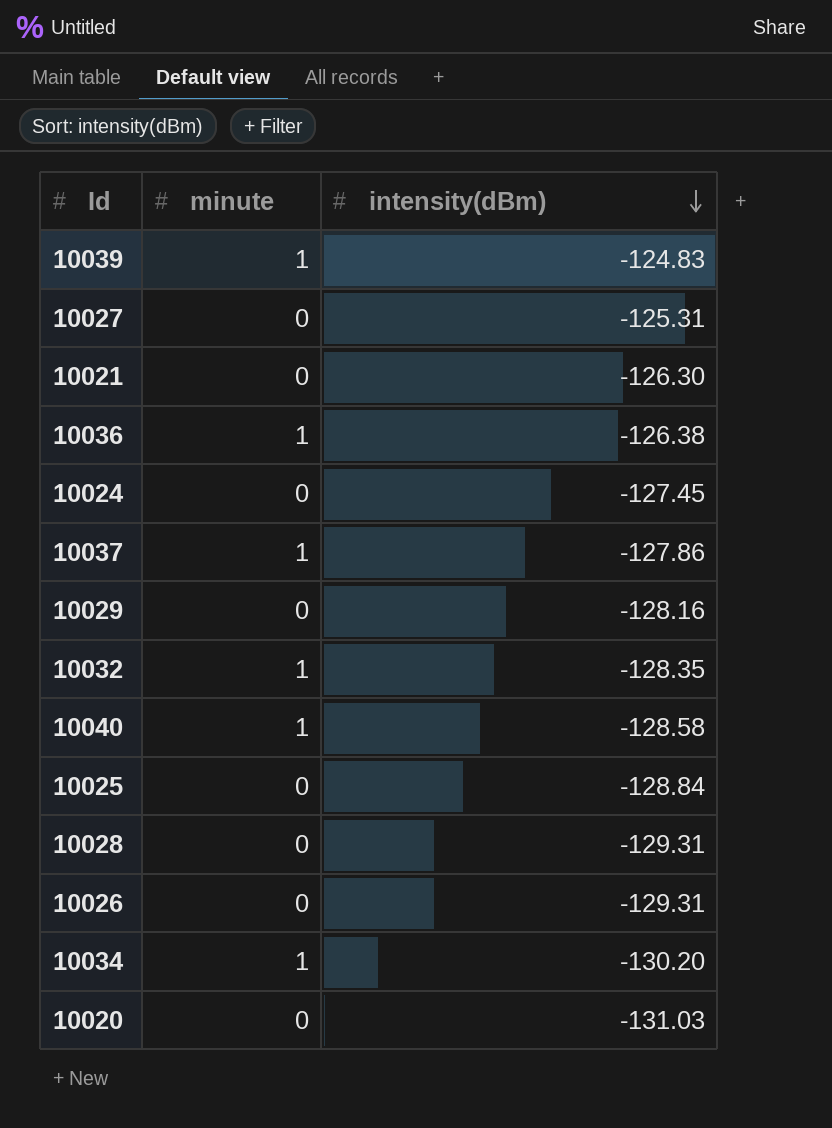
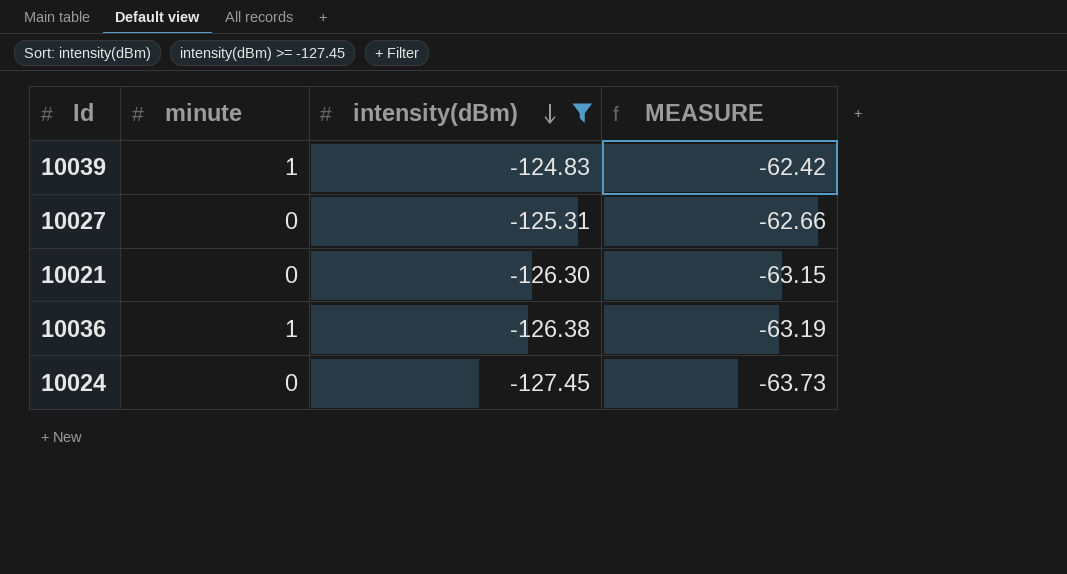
filter: none -> intensity(dBm) >= -127.45
column MEASURE | formula: none -> [intensity(dBm)] * 0.5

